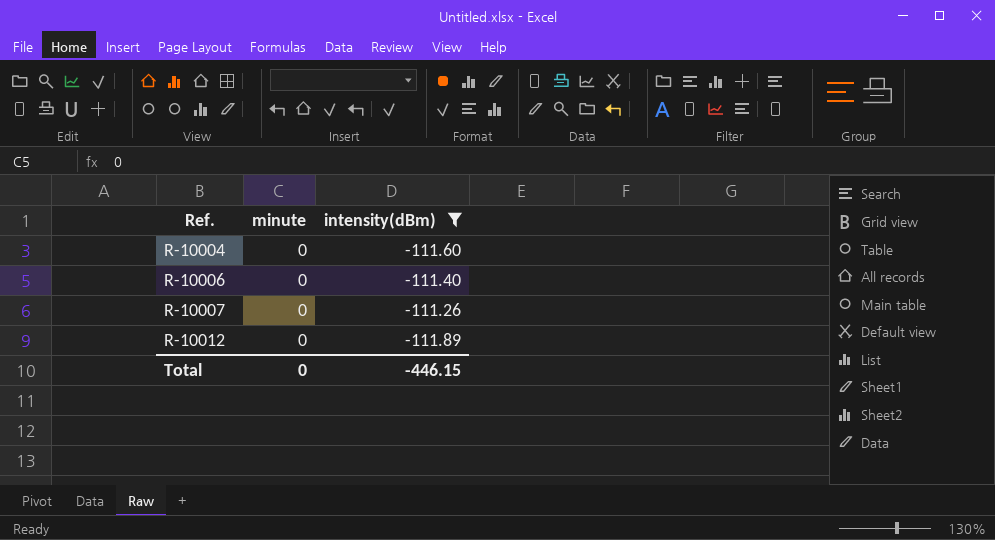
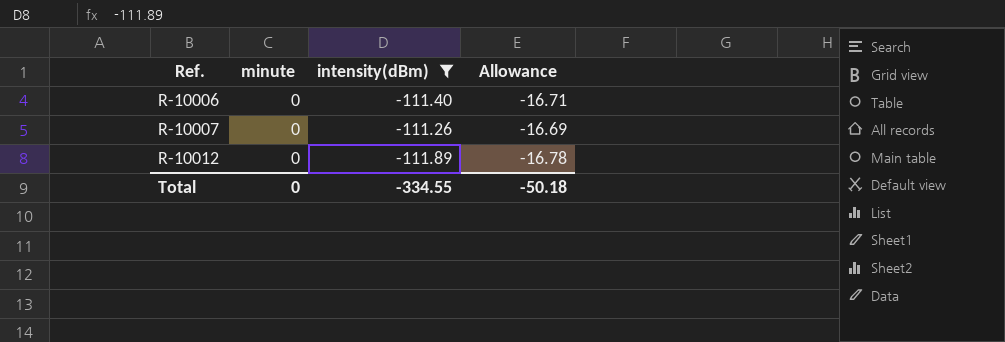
column Allowance | formula: none -> [intensity(dBm)] * 0.15
row R-10004: 0 | -111.60 -> none
Total | intensity(dBm): -446.15 -> -334.55

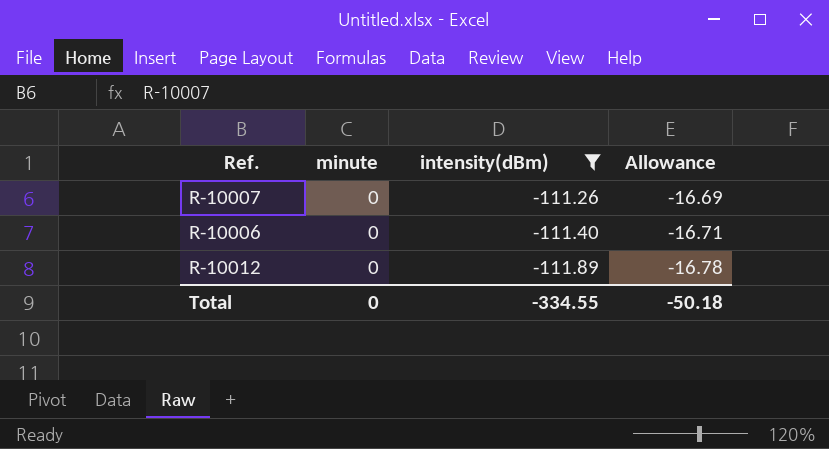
row order: Ref. ascending -> intensity(dBm) descending

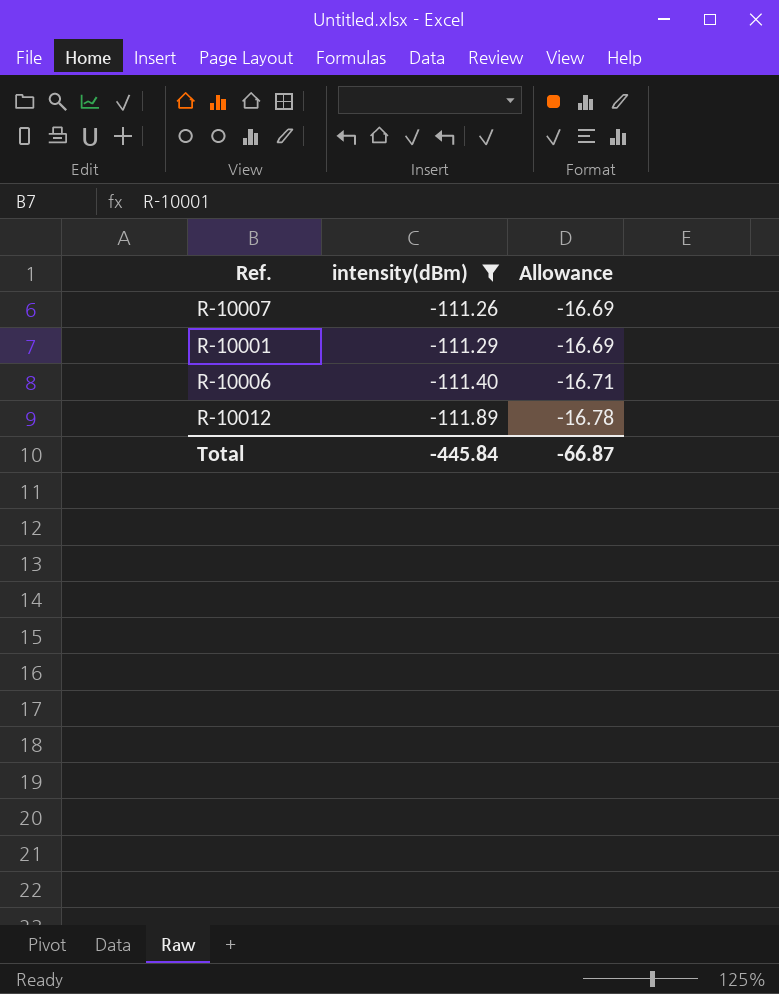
column minute | position: 2 -> none
row R-10001: none -> -111.29 | -16.69
Total | intensity(dBm): -334.55 -> -445.84
Total | Allowance: -50.18 -> -66.87

